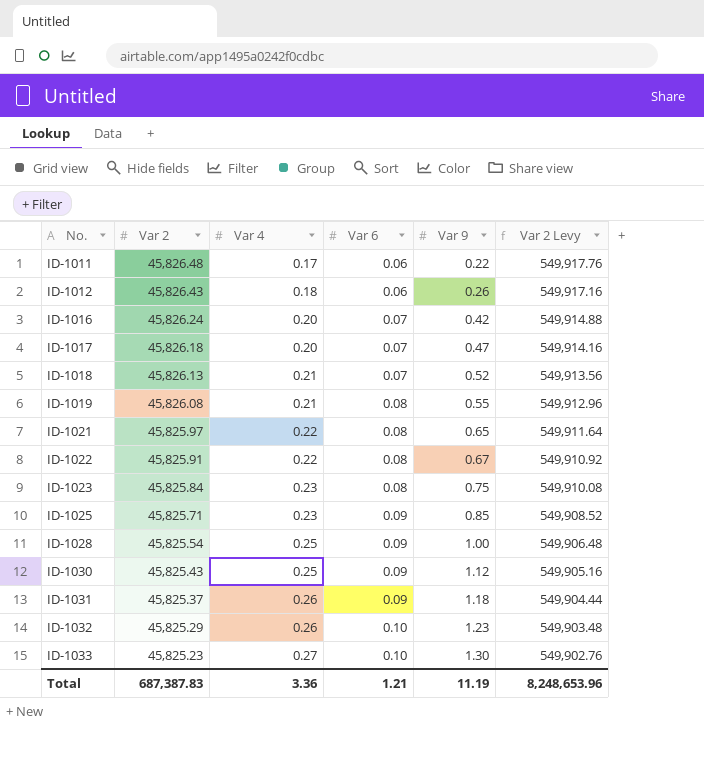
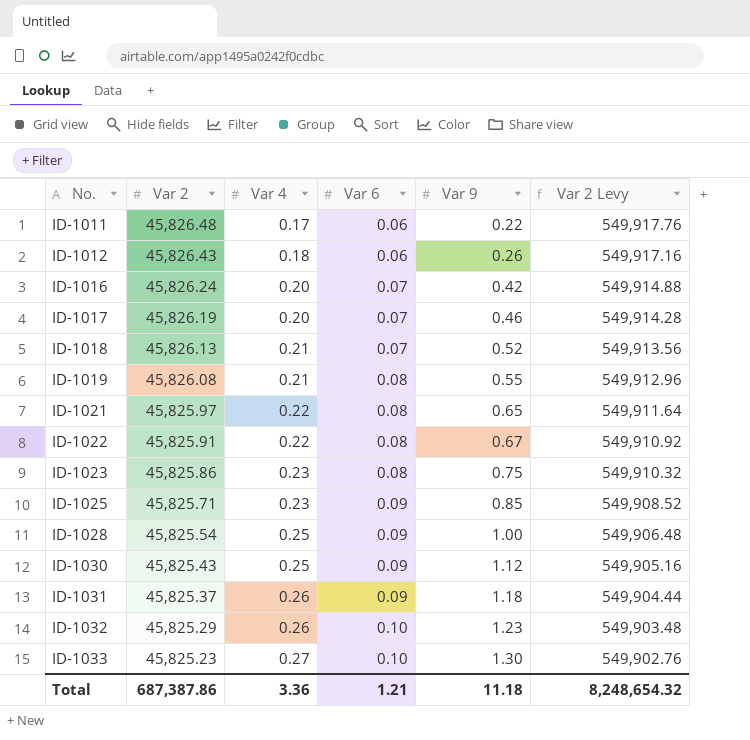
ID-1017 | Var 2: 45,826.18 -> 45,826.19
ID-1017 | Var 9: 0.47 -> 0.46
ID-1017 | Var 2 Levy: 549,914.16 -> 549,914.28
ID-1023 | Var 2: 45,825.84 -> 45,825.86
ID-1023 | Var 2 Levy: 549,910.08 -> 549,910.32
Total | Var 2: 687,387.83 -> 687,387.86
Total | Var 9: 11.19 -> 11.18
Total | Var 2 Levy: 8,248,653.96 -> 8,248,654.32

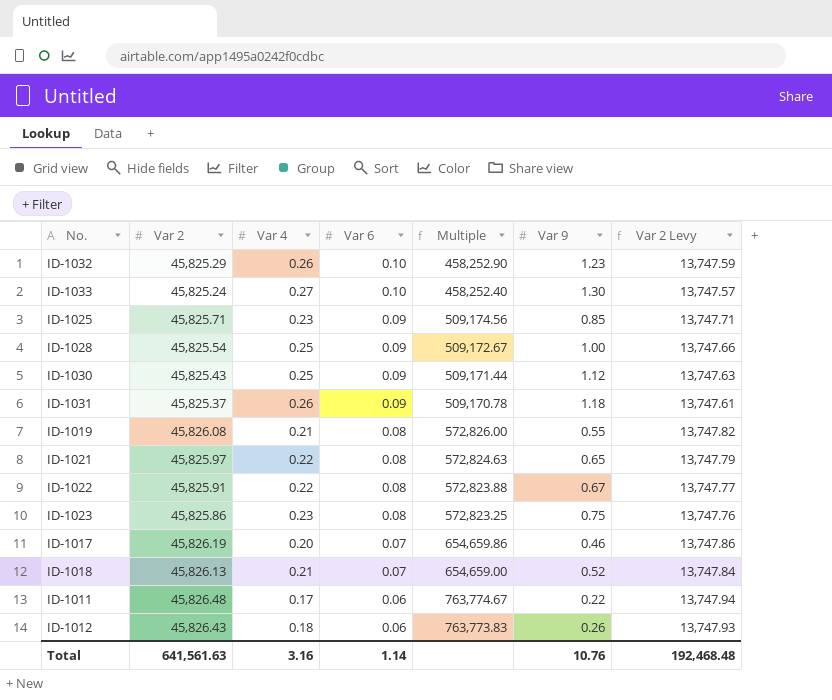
row order: No. ascending -> Var 6 descending
column Multiple | formula: none -> [Var 2] / [Var 6]
column Var 2 Levy | formula: [Var 2] * 12 -> [Var 2] * 0.3
row ID-1016: 45,826.24 | 0.20 | 0.07 | 0.42 | 549,914.88 -> none
ID-1033 | Var 2: 45,825.23 -> 45,825.24
Total | Var 2: 687,387.86 -> 641,561.63
Total | Var 4: 3.36 -> 3.16
Total | Var 6: 1.21 -> 1.14
Total | Var 9: 11.18 -> 10.76
Total | Var 2 Levy: 8,248,654.32 -> 192,468.48

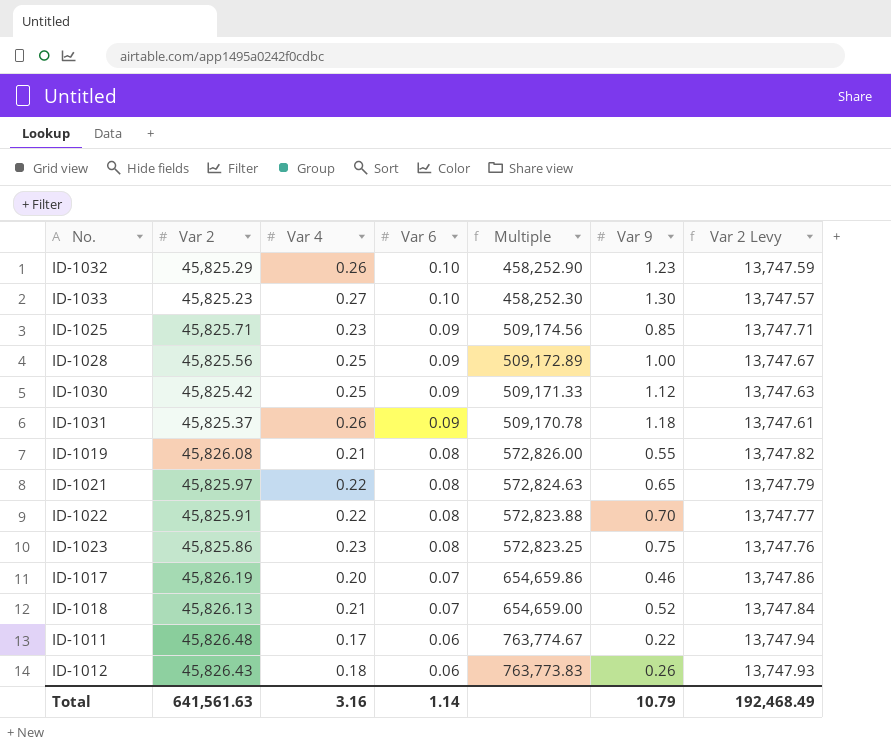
ID-1033 | Var 2: 45,825.24 -> 45,825.23
ID-1033 | Multiple: 458,252.40 -> 458,252.30
ID-1028 | Var 2: 45,825.54 -> 45,825.56
ID-1028 | Multiple: 509,172.67 -> 509,172.89
ID-1028 | Var 2 Levy: 13,747.66 -> 13,747.67
ID-1030 | Var 2: 45,825.43 -> 45,825.42
ID-1030 | Multiple: 509,171.44 -> 509,171.33
ID-1022 | Var 9: 0.67 -> 0.70
Total | Var 9: 10.76 -> 10.79
Total | Var 2 Levy: 192,468.48 -> 192,468.49

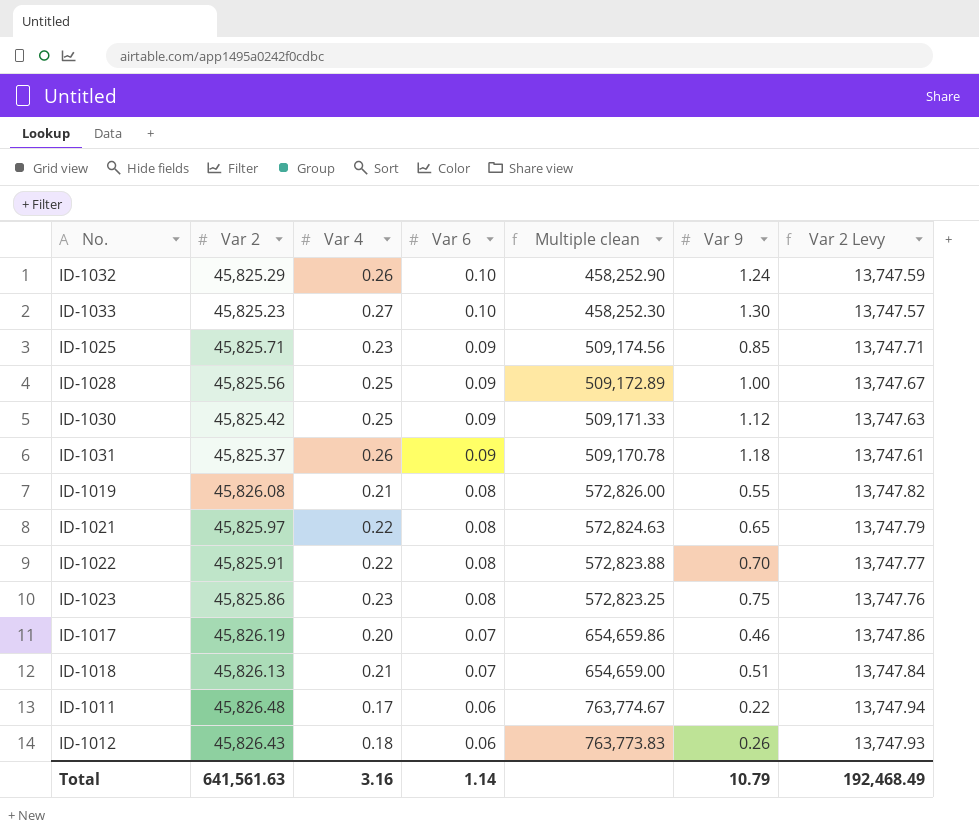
column name: Multiple -> Multiple clean
ID-1032 | Var 9: 1.23 -> 1.24
ID-1018 | Var 9: 0.52 -> 0.51

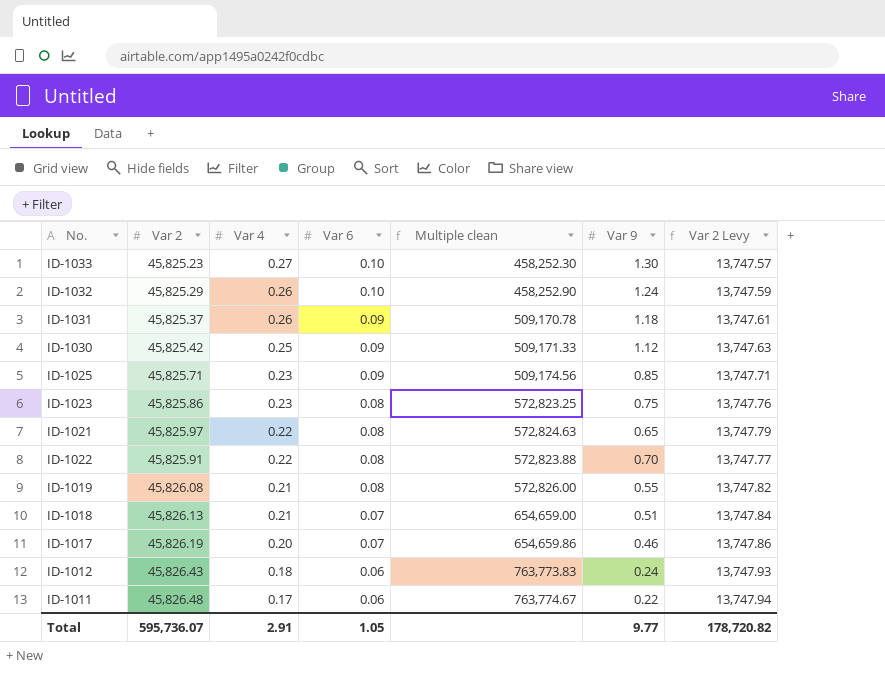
row order: Var 6 descending -> Var 4 descending
row ID-1028: 45,825.56 | 0.25 | 0.09 | 509,172.89 | 1.00 | 13,747.67 -> none
ID-1012 | Var 9: 0.26 -> 0.24
Total | Var 2: 641,561.63 -> 595,736.07
Total | Var 4: 3.16 -> 2.91
Total | Var 6: 1.14 -> 1.05
Total | Var 9: 10.79 -> 9.77
Total | Var 2 Levy: 192,468.49 -> 178,720.82

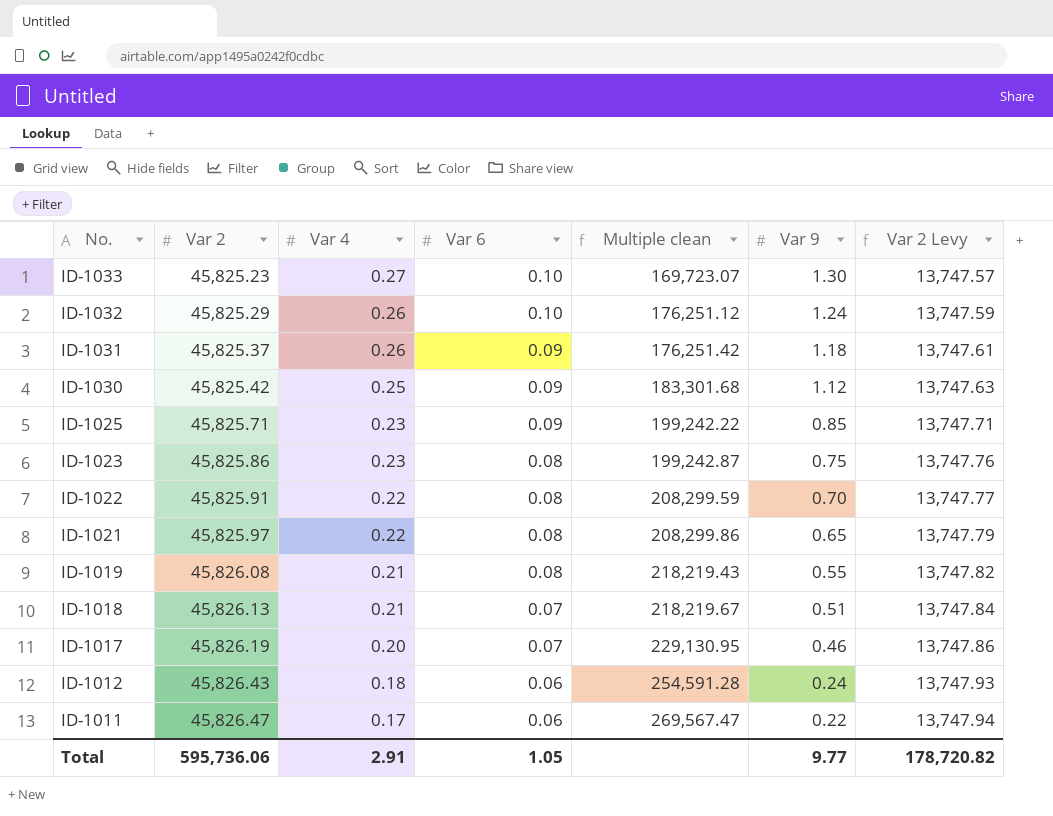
row order: Var 4 descending -> No. descending
column Multiple clean | formula: [Var 2] / [Var 6] -> [Var 2] / [Var 4]
ID-1011 | Var 2: 45,826.48 -> 45,826.47
Total | Var 2: 595,736.07 -> 595,736.06

